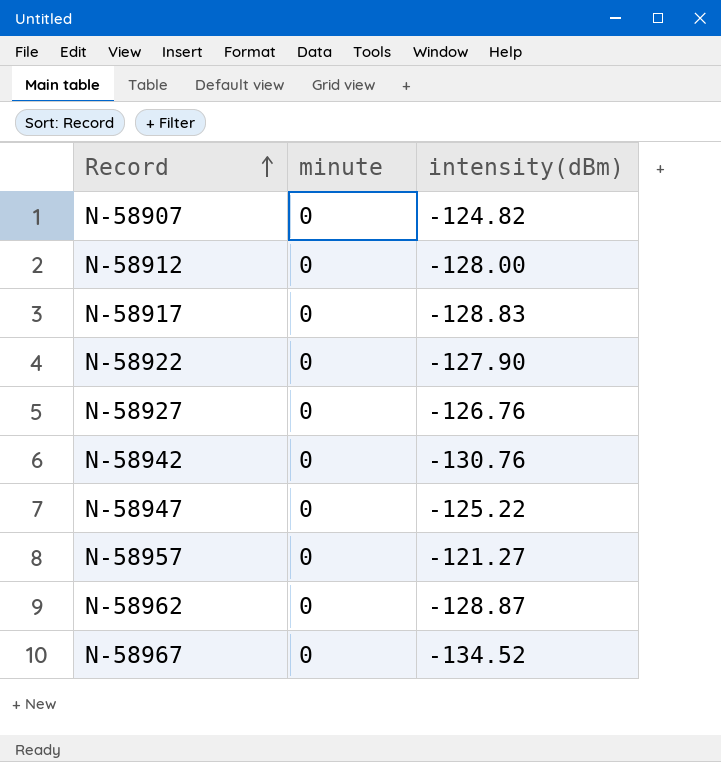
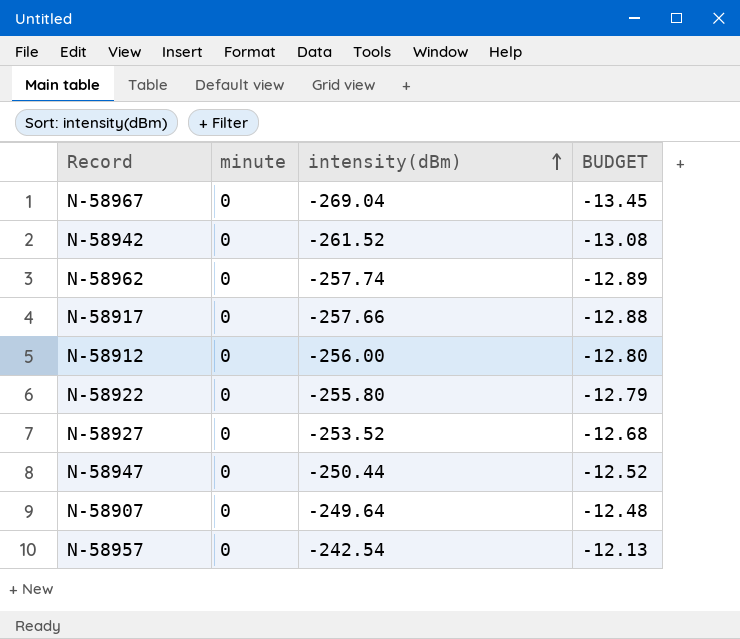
row order: Record ascending -> intensity(dBm) ascending
column BUDGET | formula: none -> [intensity(dBm)] * 0.05
N-58967 | intensity(dBm): -134.52 -> -269.04
N-58942 | intensity(dBm): -130.76 -> -261.52
N-58962 | intensity(dBm): -128.87 -> -257.74
N-58917 | intensity(dBm): -128.83 -> -257.66
N-58912 | intensity(dBm): -128.00 -> -256.00
N-58922 | intensity(dBm): -127.90 -> -255.80
N-58927 | intensity(dBm): -126.76 -> -253.52
N-58947 | intensity(dBm): -125.22 -> -250.44
N-58907 | intensity(dBm): -124.82 -> -249.64
N-58957 | intensity(dBm): -121.27 -> -242.54

